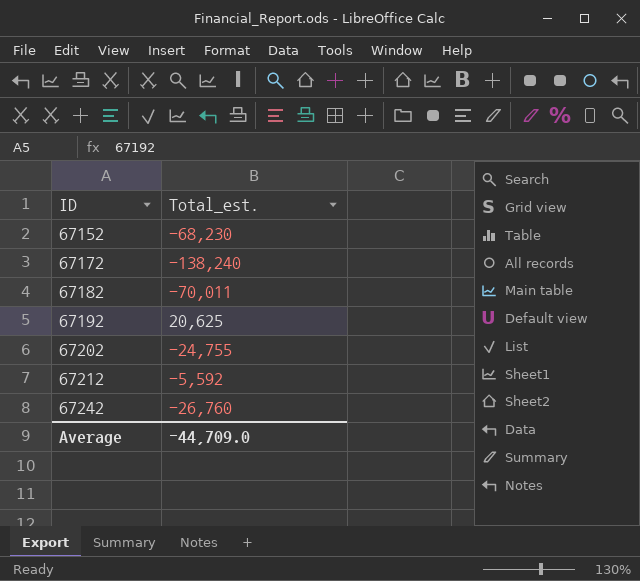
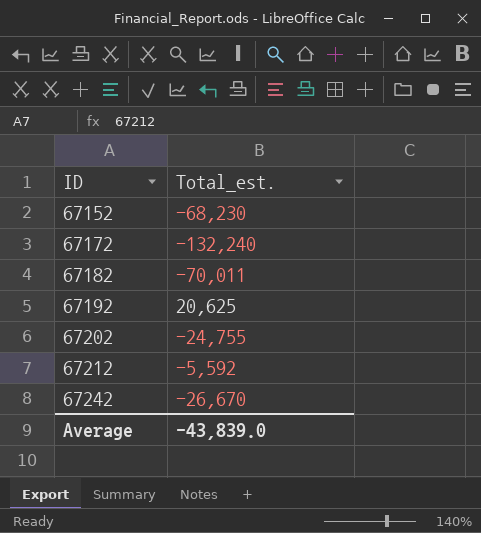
67172 | Total_est.: -138,240 -> -132,240
67242 | Total_est.: -26,760 -> -26,670
Average | Total_est.: -44,709.0 -> -43,839.0

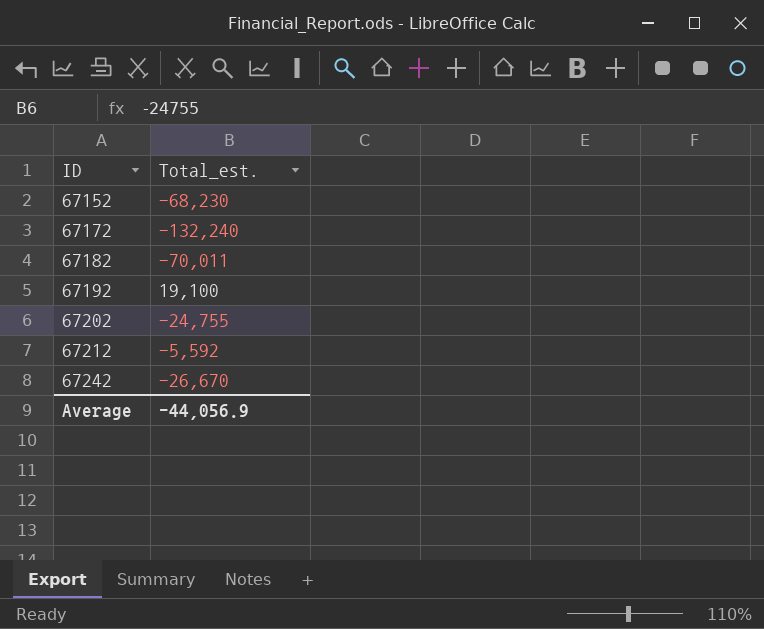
67192 | Total_est.: 20,625 -> 19,100
Average | Total_est.: -43,839.0 -> -44,056.9

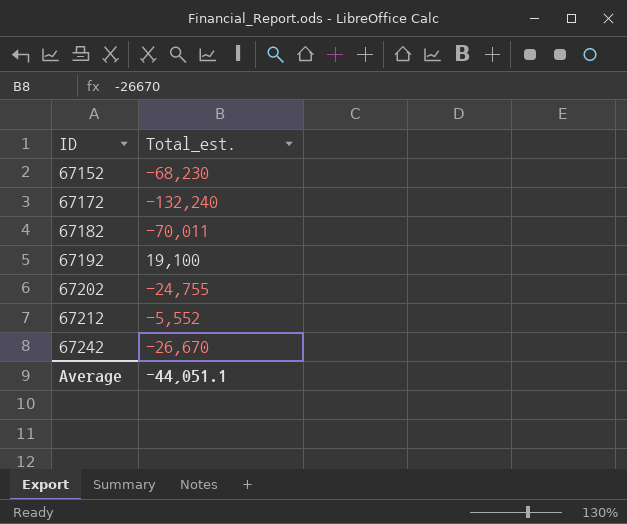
67212 | Total_est.: -5,592 -> -5,552
Average | Total_est.: -44,056.9 -> -44,051.1

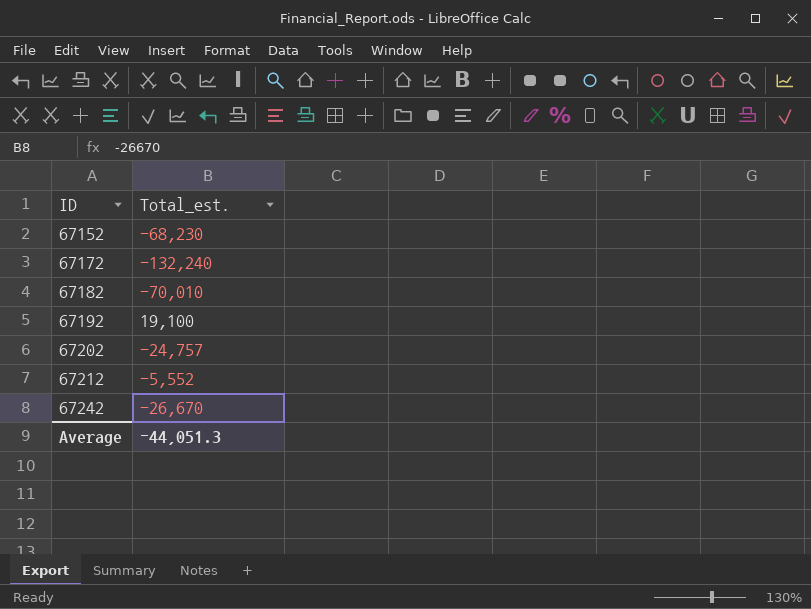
67182 | Total_est.: -70,011 -> -70,010
67202 | Total_est.: -24,755 -> -24,757
Average | Total_est.: -44,051.1 -> -44,051.3

